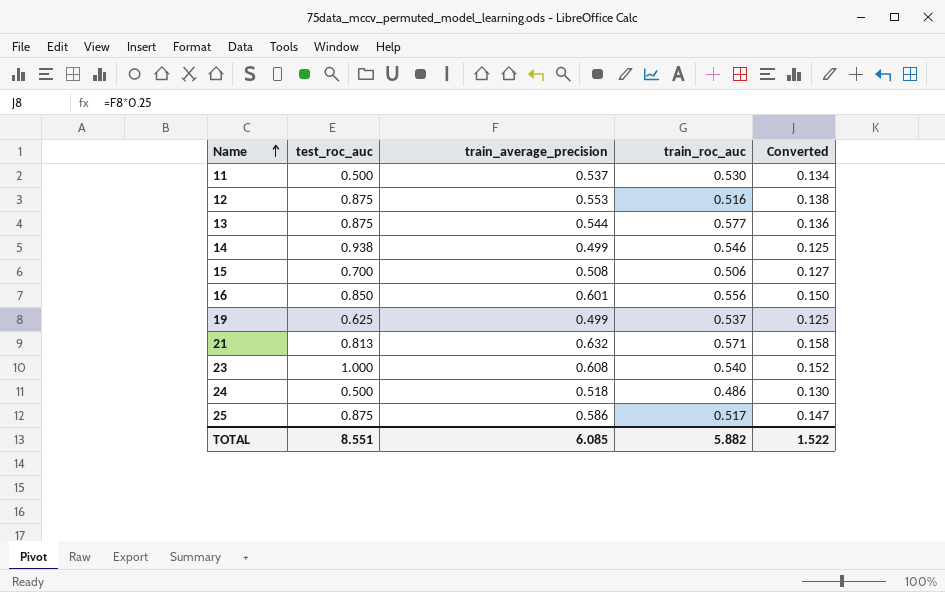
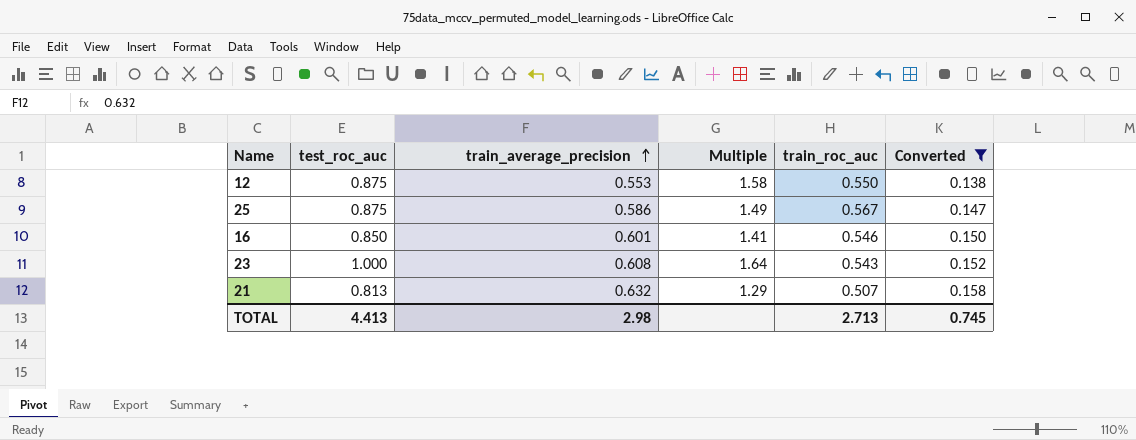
filter: none -> Converted >= 0.138
row order: Name ascending -> train_average_precision ascending
column Multiple | formula: none -> [test_roc_auc] / [train_average_precision]
12 | train_roc_auc: 0.516 -> 0.550
25 | train_roc_auc: 0.517 -> 0.567
16 | train_roc_auc: 0.556 -> 0.546
23 | train_roc_auc: 0.540 -> 0.543
21 | train_roc_auc: 0.571 -> 0.507
TOTAL | test_roc_auc: 8.551 -> 4.413
TOTAL | train_average_precision: 6.085 -> 2.98
TOTAL | train_roc_auc: 5.882 -> 2.713
TOTAL | Converted: 1.522 -> 0.745

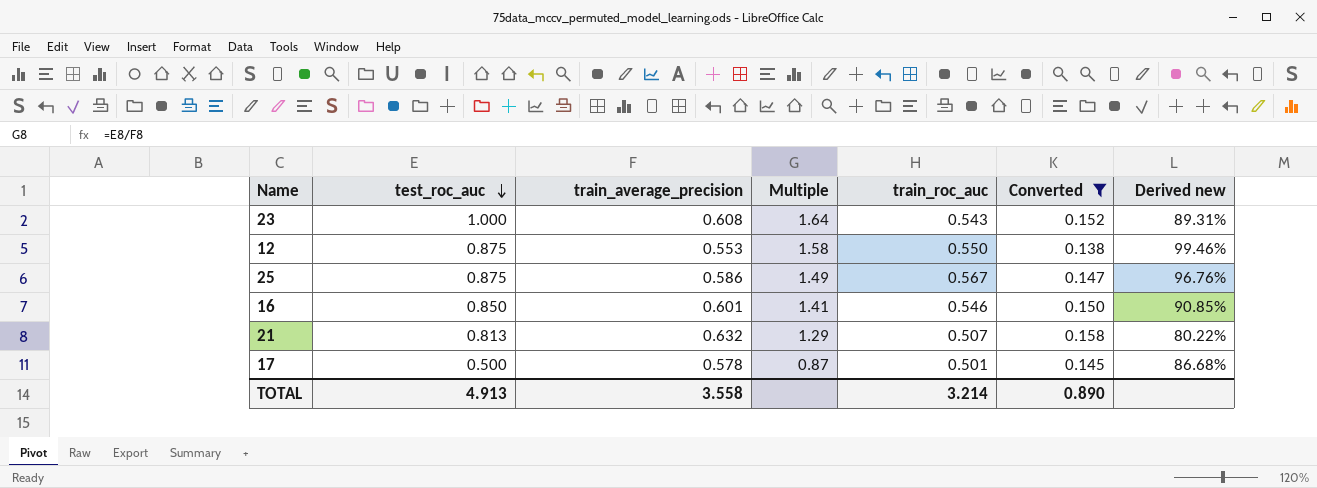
row order: train_average_precision ascending -> test_roc_auc descending
column Derived new | formula: none -> [train_roc_auc] / [train_average_precision]
row 17: none -> 0.500 | 0.578 | 0.87 | 0.501 | 0.145 | 86.68%
TOTAL | test_roc_auc: 4.413 -> 4.913
TOTAL | train_average_precision: 2.98 -> 3.558
TOTAL | train_roc_auc: 2.713 -> 3.214
TOTAL | Converted: 0.745 -> 0.890

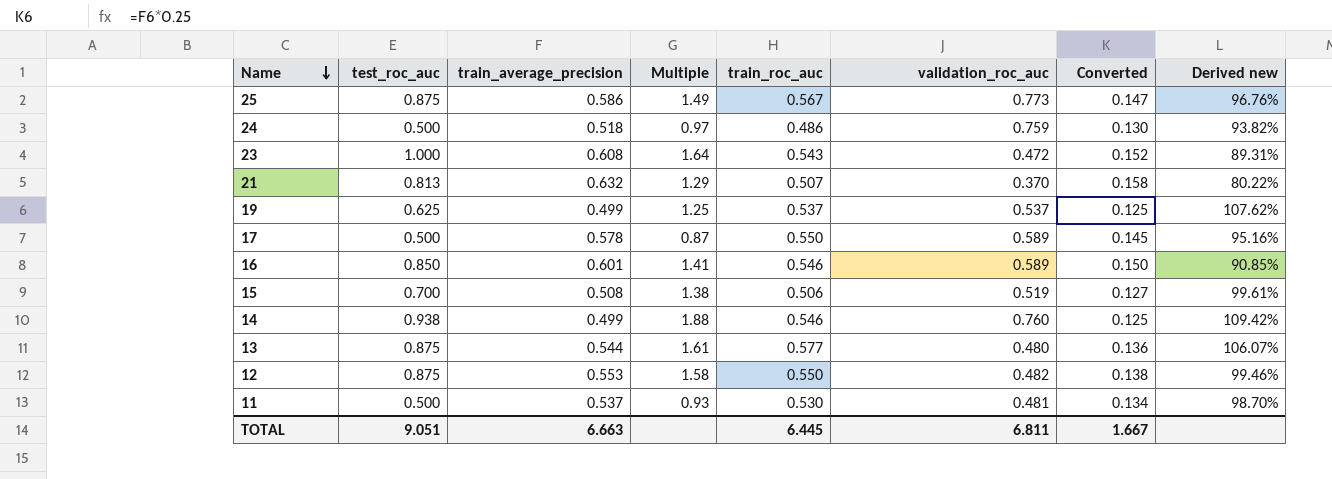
filter: Converted >= 0.138 -> none
row order: test_roc_auc descending -> Name descending
column validation_roc_auc | position: none -> 6
17 | train_roc_auc: 0.501 -> 0.550
17 | Derived new: 86.68% -> 95.16%
TOTAL | test_roc_auc: 4.913 -> 9.051
TOTAL | train_average_precision: 3.558 -> 6.663
TOTAL | train_roc_auc: 3.214 -> 6.445
TOTAL | Converted: 0.890 -> 1.667

